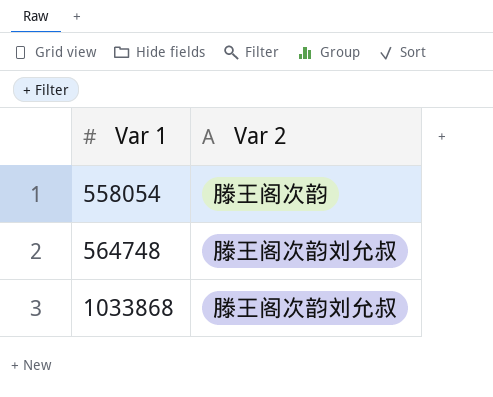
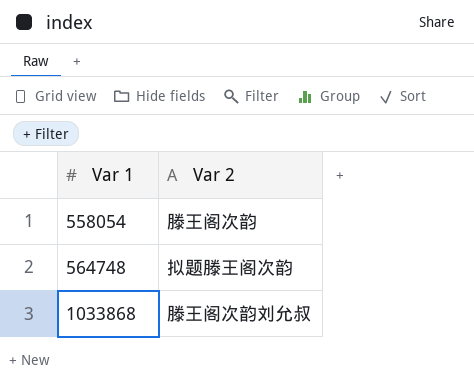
564748 | Var 2: 滕王阁次韵刘允叔 -> 拟题滕王阁次韵

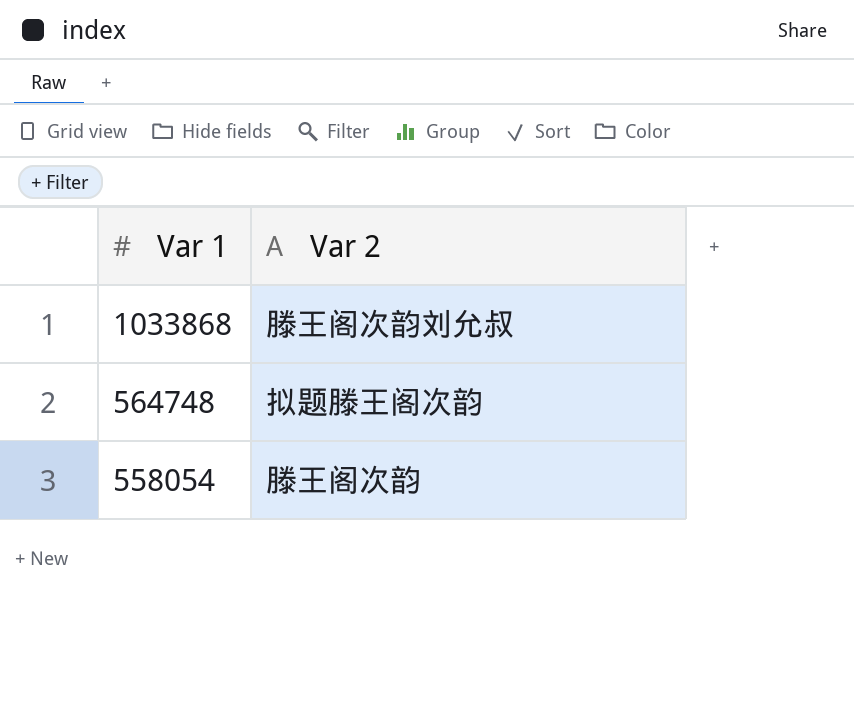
row order: Var 1 ascending -> Var 1 descending

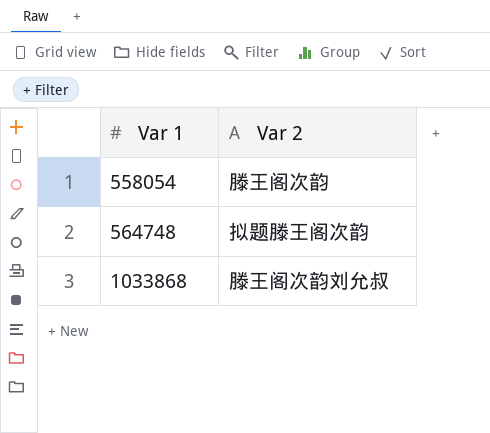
row order: Var 1 descending -> Var 1 ascending

